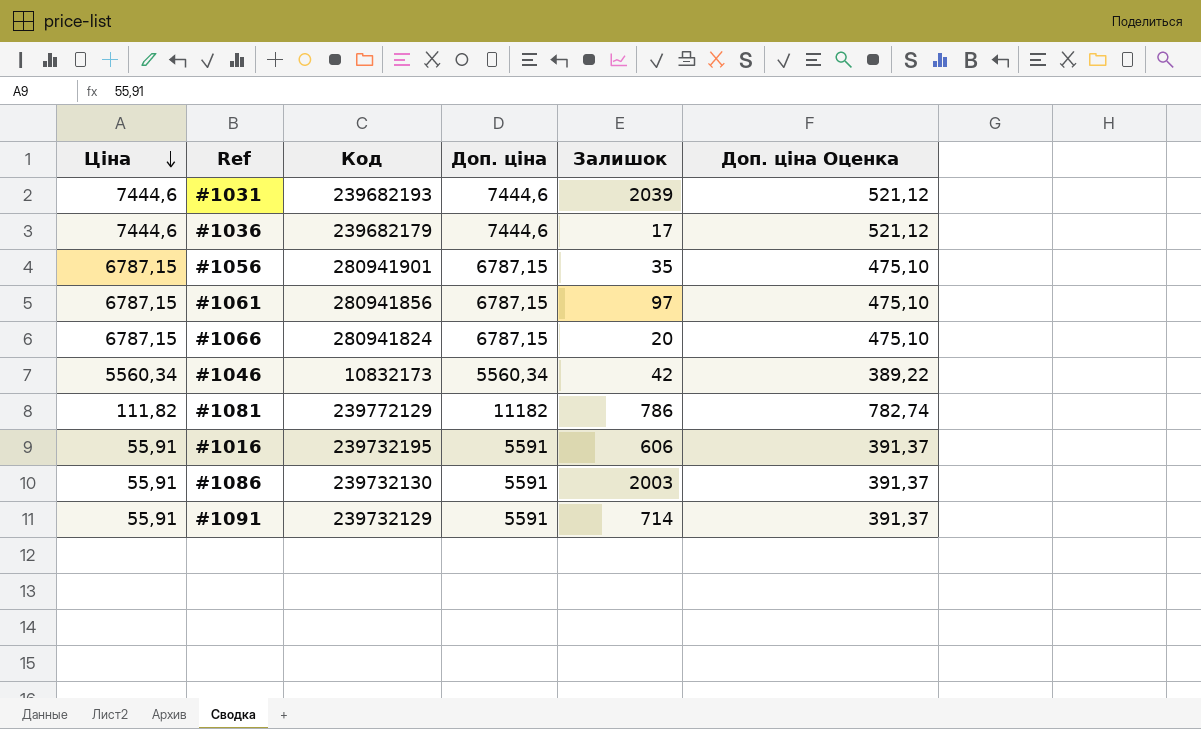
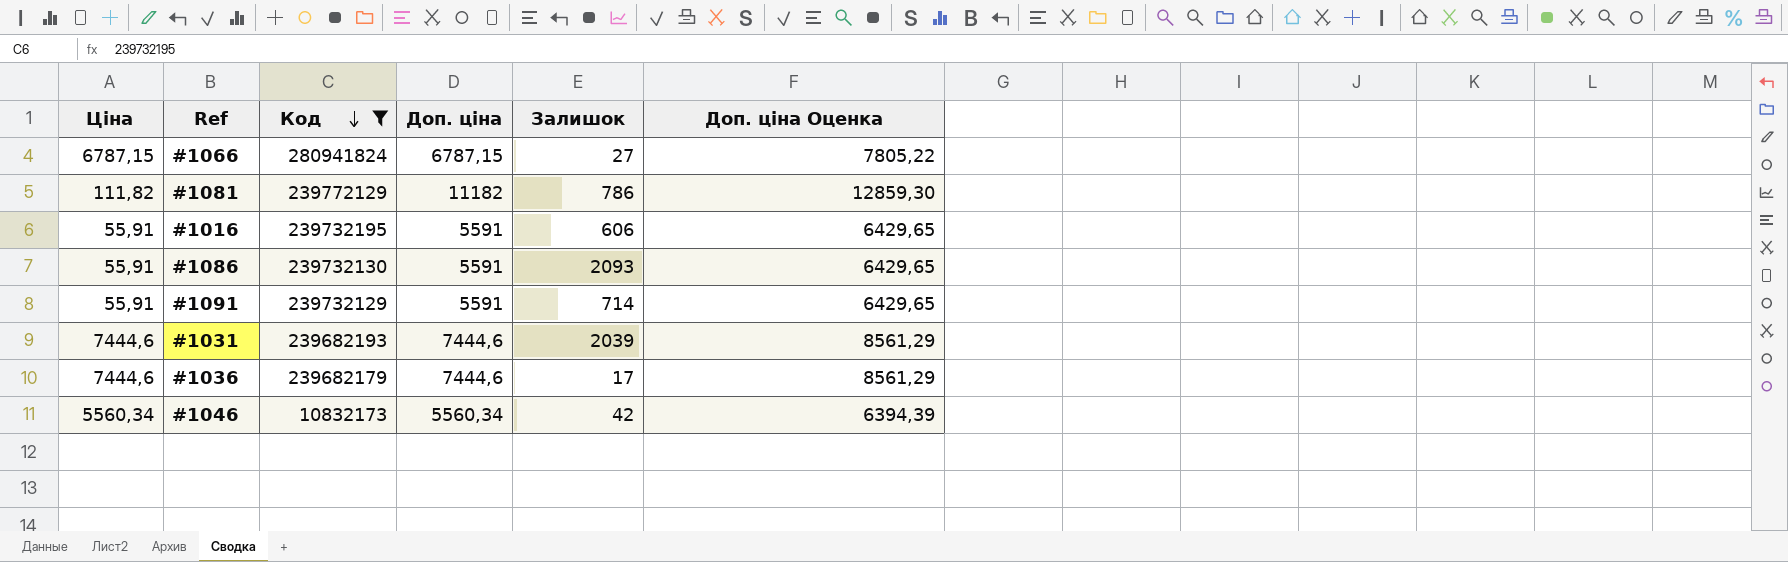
filter: none -> Код <= 280941824
row order: Ціна descending -> Код descending
column Доп. ціна Оценка | formula: [Доп. ціна] * 0,07 -> [Доп. ціна] * 1,15
#1066 | Залишок: 20 -> 27
#1086 | Залишок: 2003 -> 2093

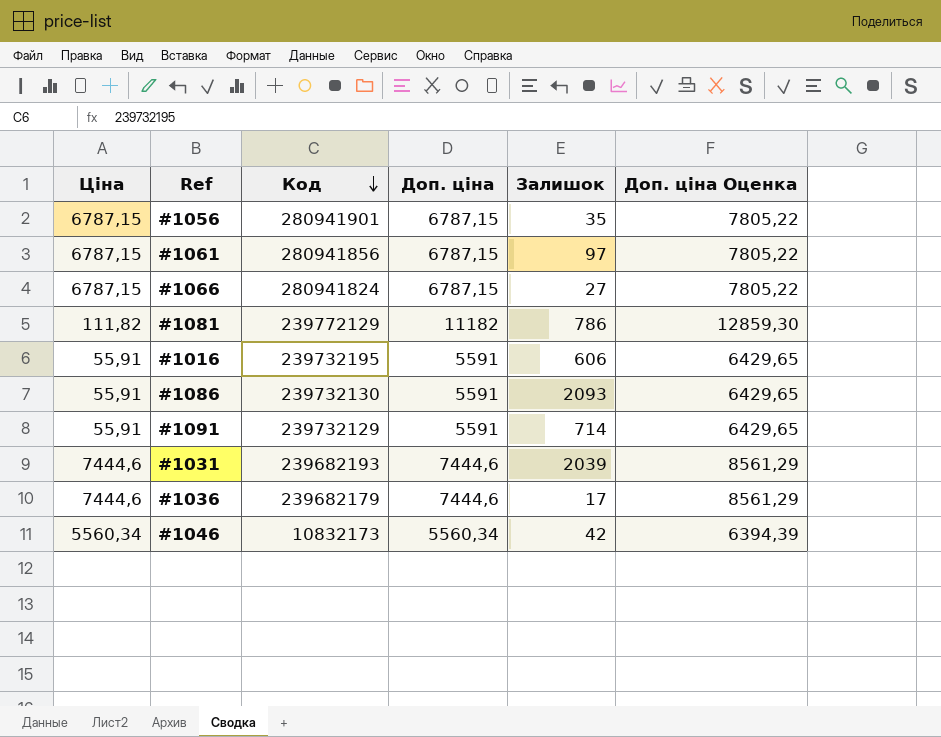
filter: Код <= 280941824 -> none

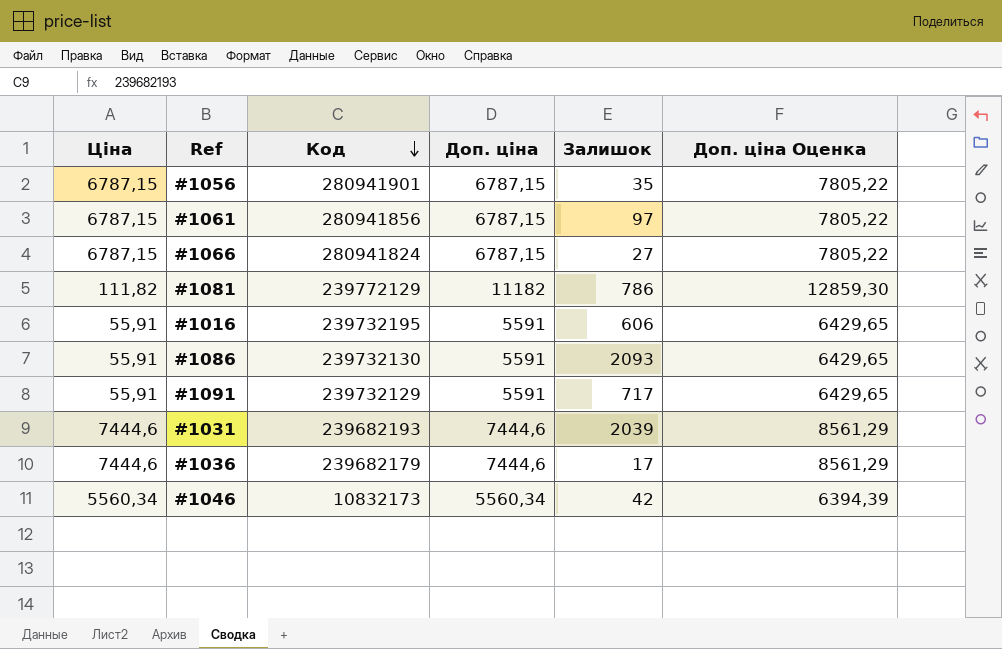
#1091 | Залишок: 714 -> 717

